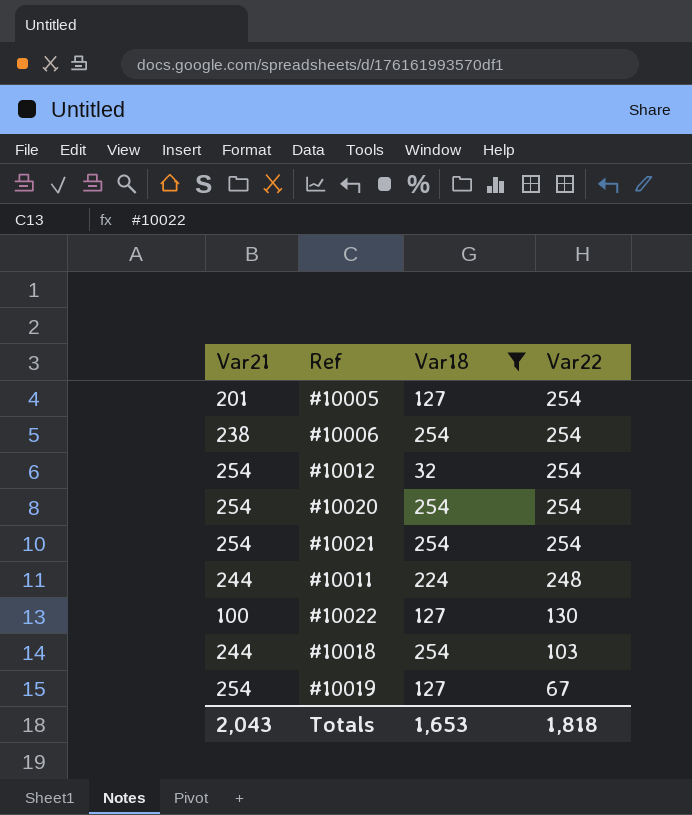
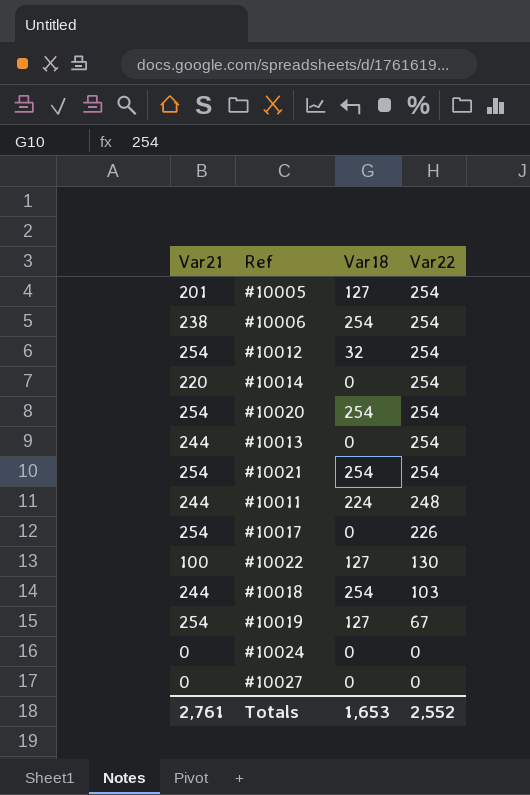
filter: Var18 != 0 -> none
Totals | Var21: 2,043 -> 2,761
Totals | Var22: 1,818 -> 2,552

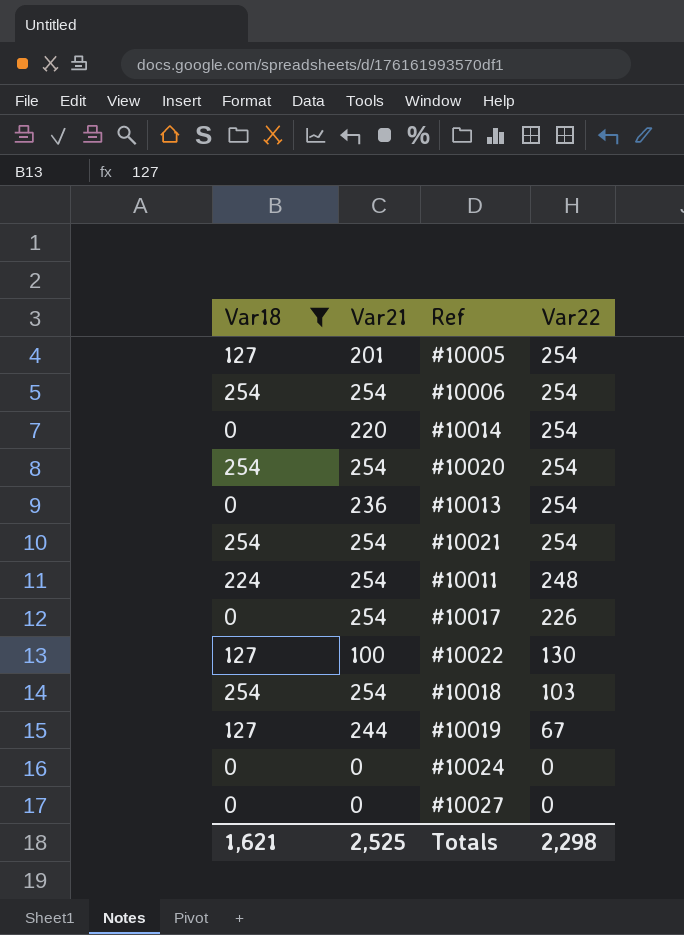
filter: none -> Var18 != 32
column Var18 | position: 3 -> 1
#10006 | Var21: 238 -> 254
#10013 | Var21: 244 -> 236
#10011 | Var21: 244 -> 254
#10018 | Var21: 244 -> 254
#10019 | Var21: 254 -> 244
Totals | Var18: 1,653 -> 1,621
Totals | Var21: 2,761 -> 2,525
Totals | Var22: 2,552 -> 2,298

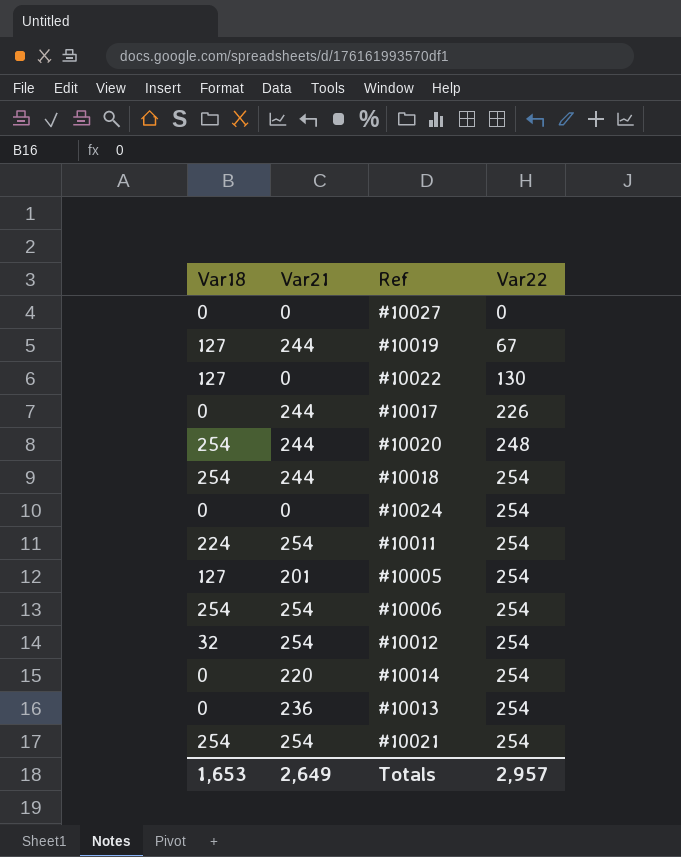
filter: Var18 != 32 -> none
row order: Var22 descending -> Var22 ascending
#10022 | Var21: 100 -> 0
#10017 | Var21: 254 -> 244
#10020 | Var21: 254 -> 244
#10020 | Var22: 254 -> 248
#10018 | Var21: 254 -> 244
#10018 | Var22: 103 -> 254
#10024 | Var22: 0 -> 254
#10011 | Var22: 248 -> 254
Totals | Var18: 1,621 -> 1,653
Totals | Var21: 2,525 -> 2,649
Totals | Var22: 2,298 -> 2,957

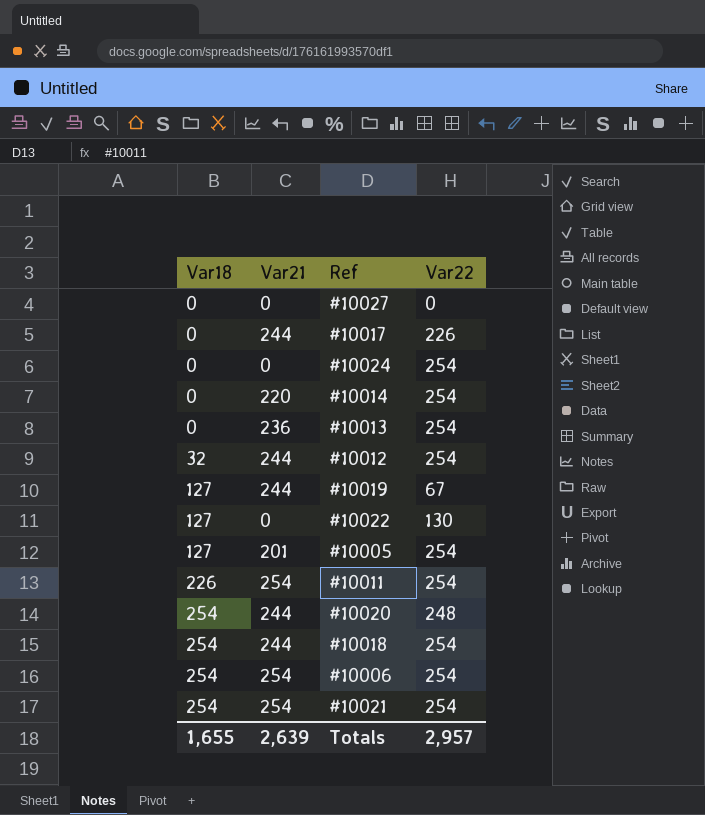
row order: Var22 ascending -> Var18 ascending
#10012 | Var21: 254 -> 244
#10011 | Var18: 224 -> 226
Totals | Var18: 1,653 -> 1,655
Totals | Var21: 2,649 -> 2,639

